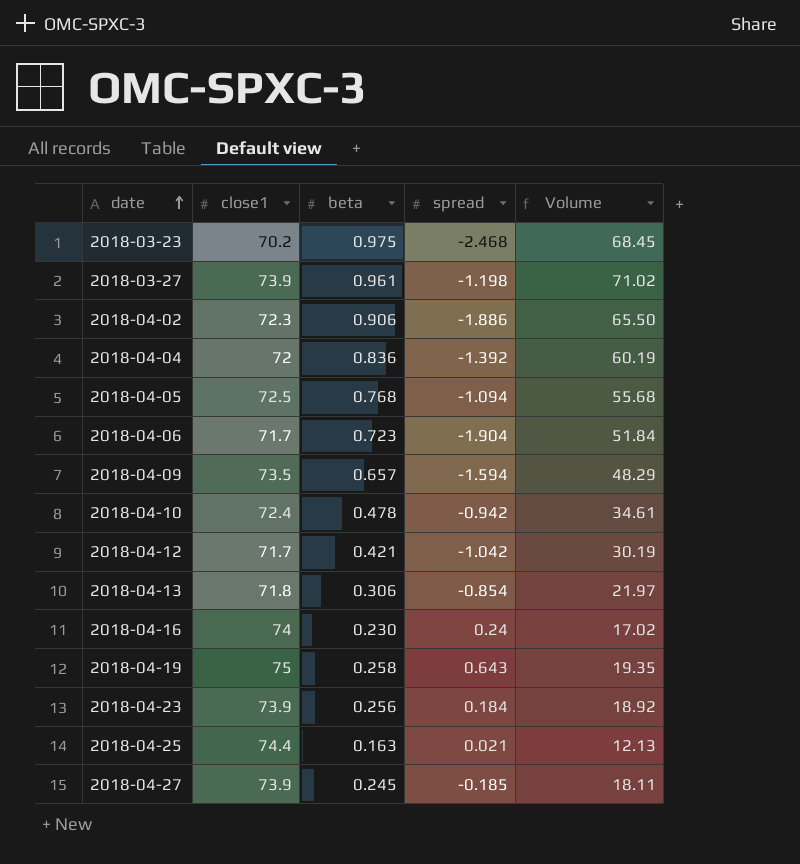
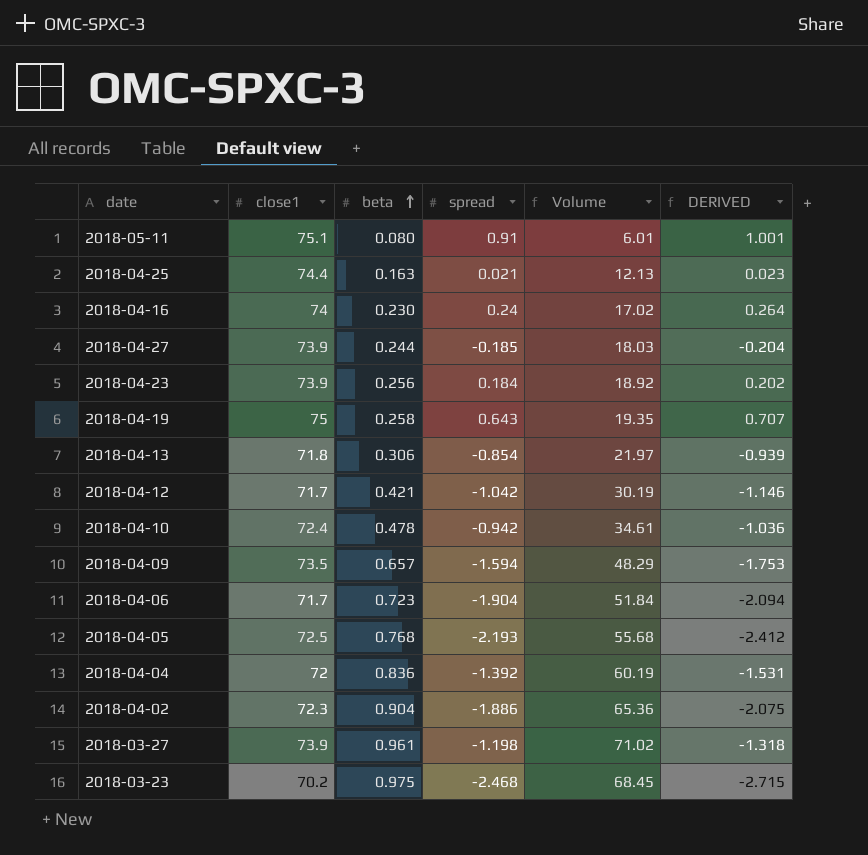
row order: date ascending -> beta ascending
column DERIVED | formula: none -> [spread] * 1.1
row 2018-05-11: none -> 75.1 | 0.080 | 0.91 | 6.01 | 1.001
2018-04-27 | beta: 0.245 -> 0.244
2018-04-27 | Volume: 18.11 -> 18.03
2018-04-05 | spread: -1.094 -> -2.193
2018-04-02 | beta: 0.906 -> 0.904
2018-04-02 | Volume: 65.50 -> 65.36

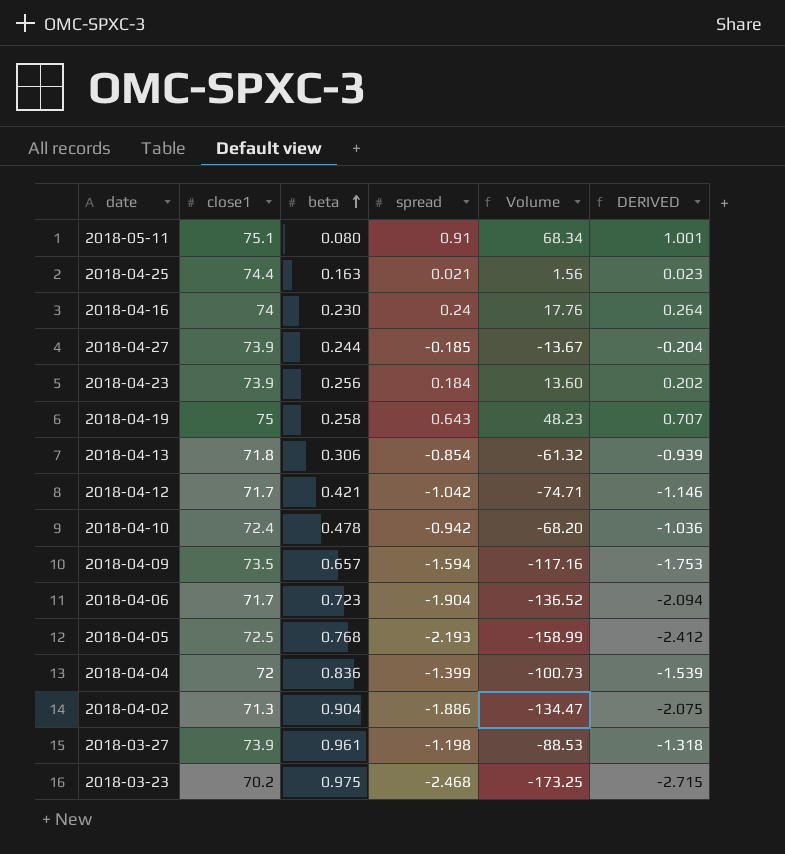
column Volume | formula: [close1] * [beta] -> [close1] * [spread]
2018-04-04 | spread: -1.392 -> -1.399
2018-04-04 | DERIVED: -1.531 -> -1.539
2018-04-02 | close1: 72.3 -> 71.3

